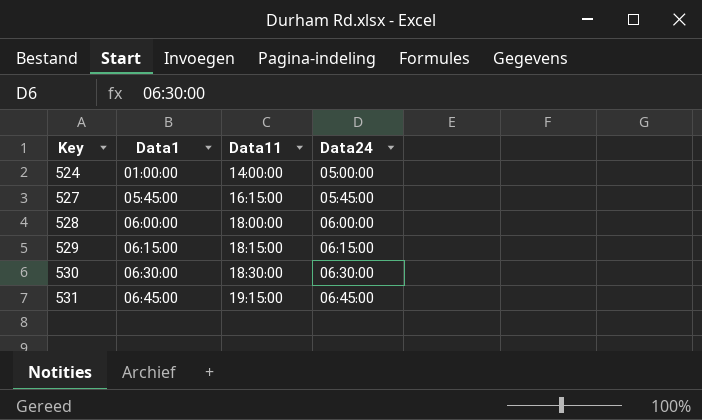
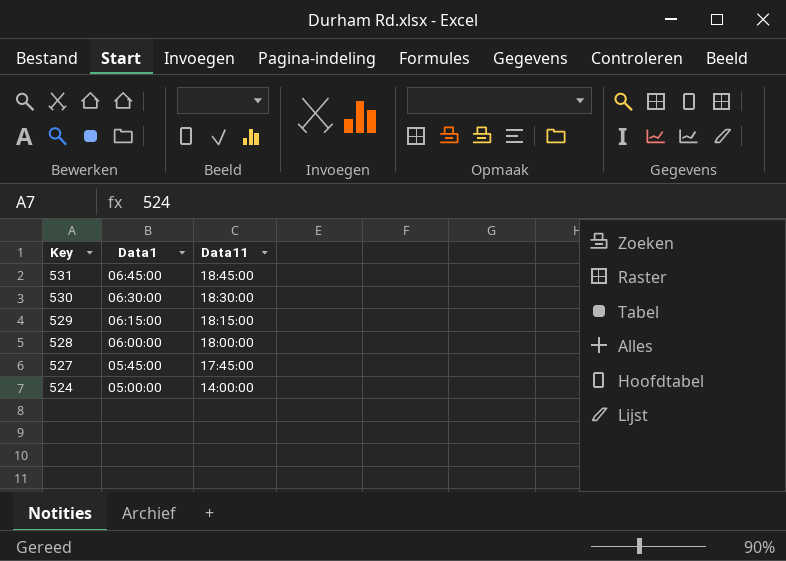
row order: Key ascending -> Key descending
column Data24 | position: 4 -> none
531 | Data11: 19:15:00 -> 18:45:00
527 | Data11: 16:15:00 -> 17:45:00
524 | Data1: 01:00:00 -> 05:00:00

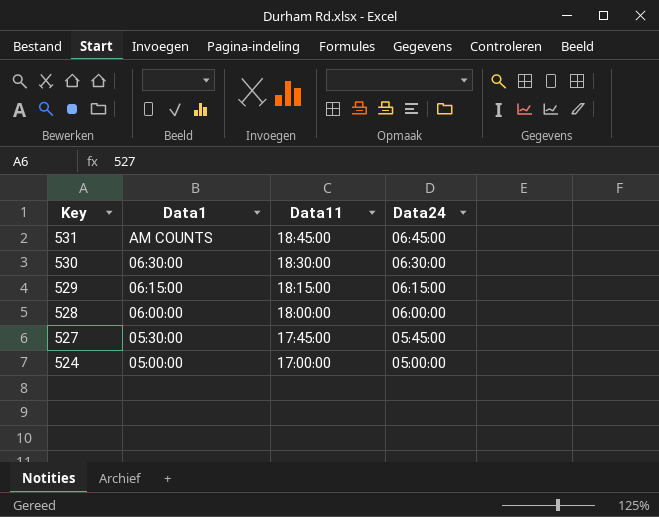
column Data24 | position: none -> 4
531 | Data1: 06:45:00 -> AM COUNTS
527 | Data1: 05:45:00 -> 05:30:00
524 | Data11: 14:00:00 -> 17:00:00

